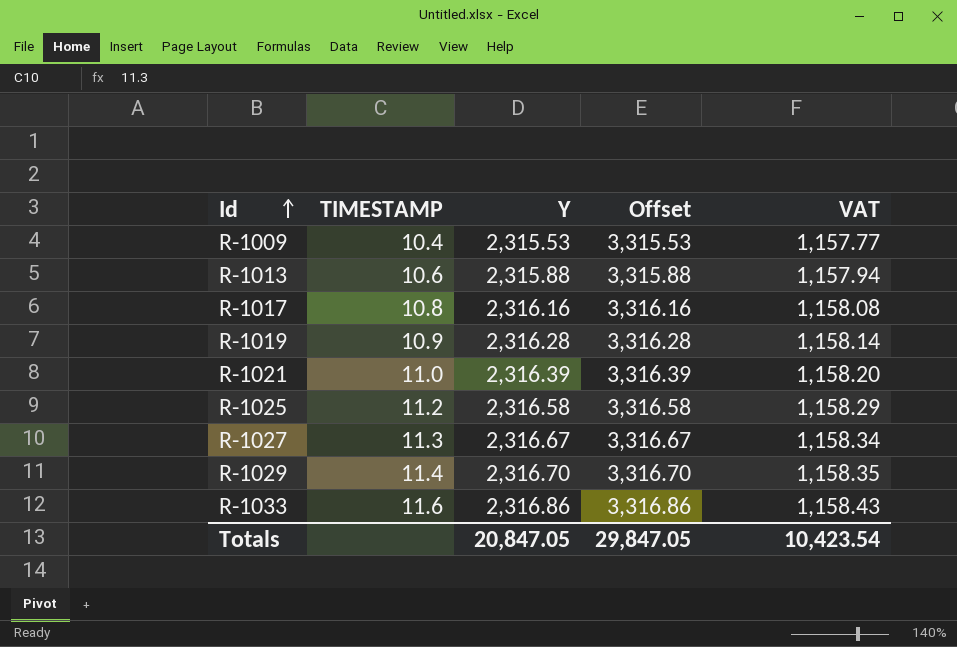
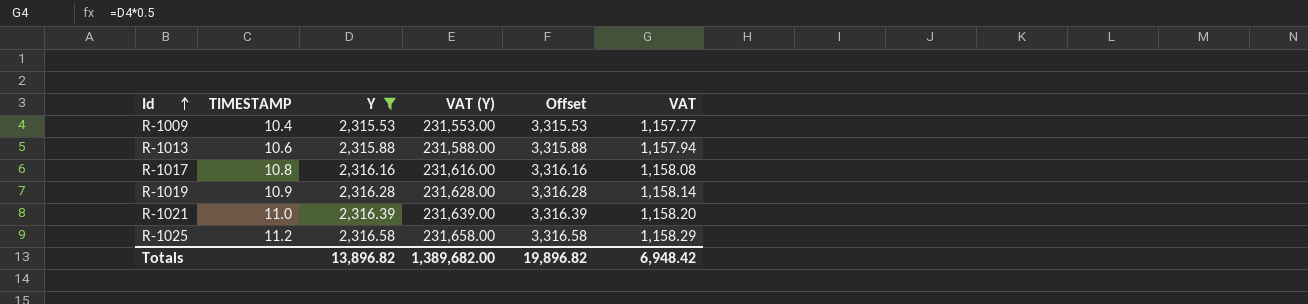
filter: none -> Y <= 2,316.58
column VAT (Y) | formula: none -> [Y] * 100
Totals | Y: 20,847.05 -> 13,896.82
Totals | Offset: 29,847.05 -> 19,896.82
Totals | VAT: 10,423.54 -> 6,948.42

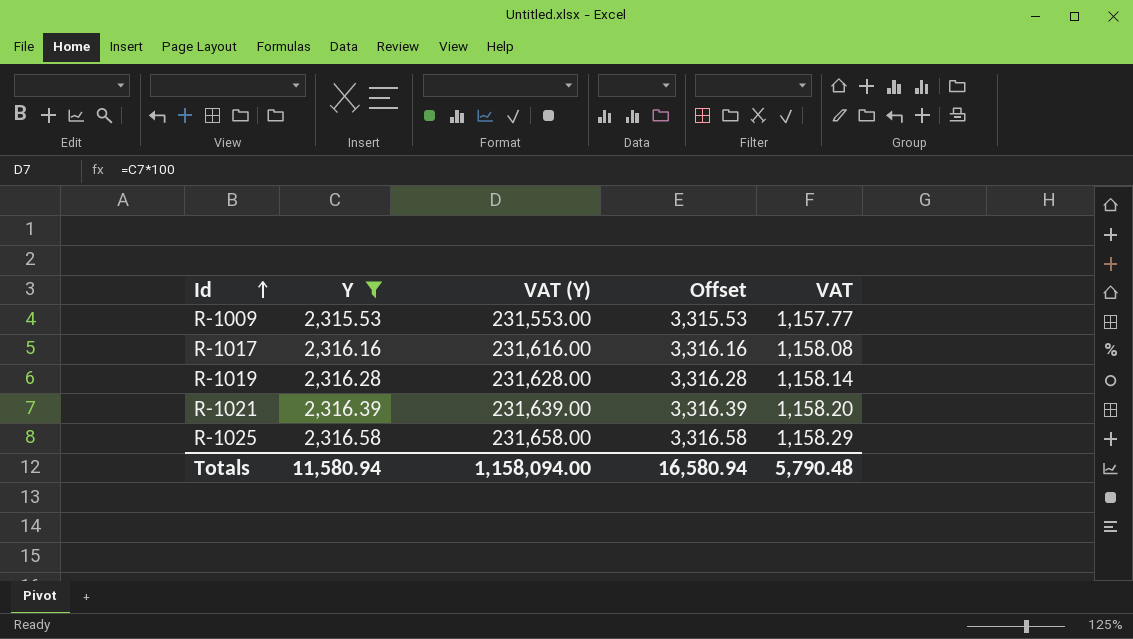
column TIMESTAMP | position: 2 -> none
row R-1013: 10.6 | 2,315.88 | 231,588.00 | 3,315.88 | 1,157.94 -> none
Totals | Y: 13,896.82 -> 11,580.94
Totals | VAT (Y): 1,389,682.00 -> 1,158,094.00
Totals | Offset: 19,896.82 -> 16,580.94
Totals | VAT: 6,948.42 -> 5,790.48

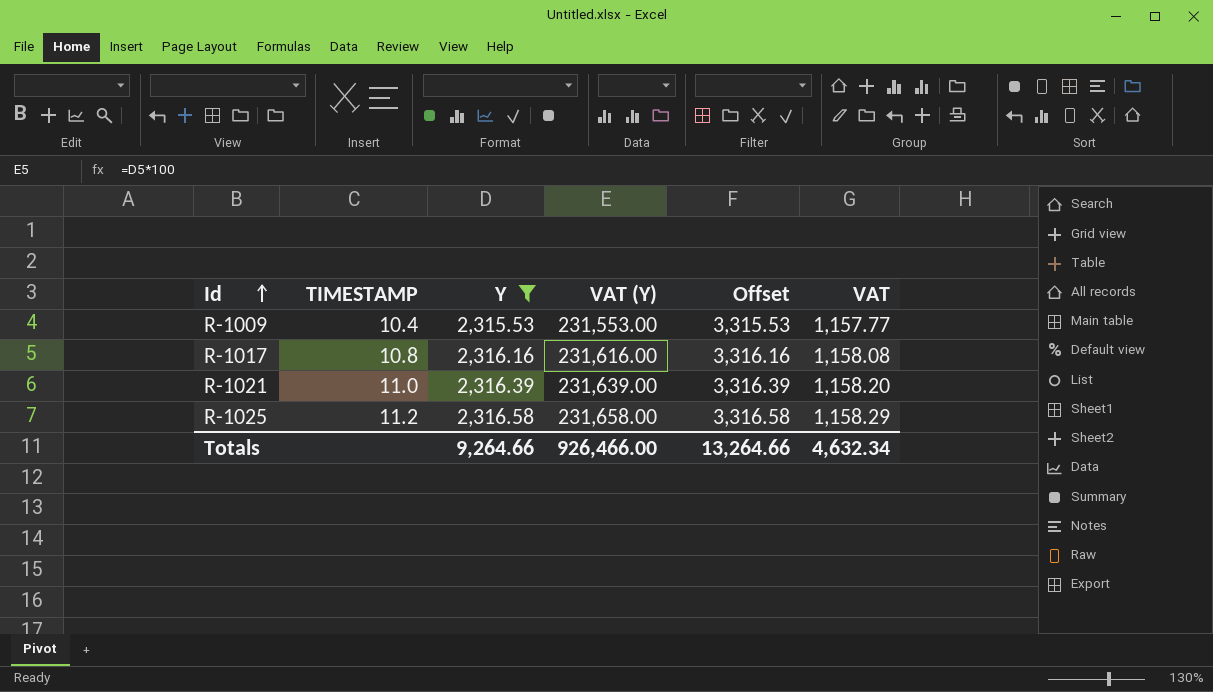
column TIMESTAMP | position: none -> 2
row R-1019: 2,316.28 | 231,628.00 | 3,316.28 | 1,158.14 -> none
Totals | Y: 11,580.94 -> 9,264.66
Totals | VAT (Y): 1,158,094.00 -> 926,466.00
Totals | Offset: 16,580.94 -> 13,264.66
Totals | VAT: 5,790.48 -> 4,632.34

